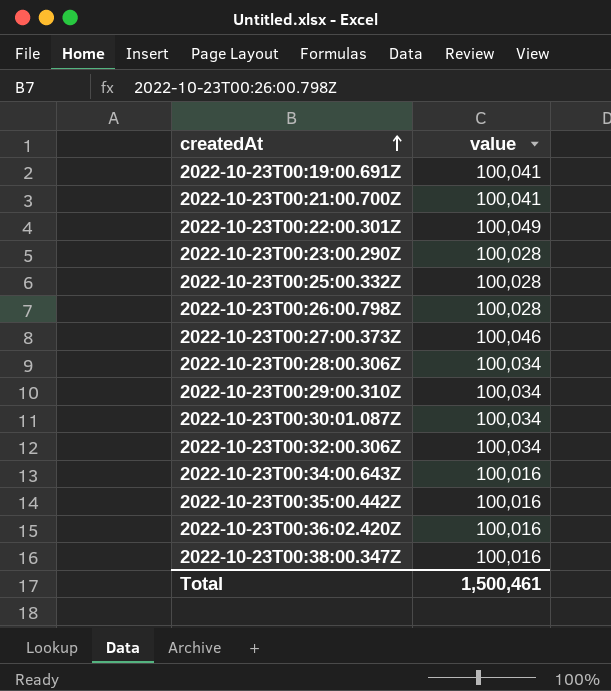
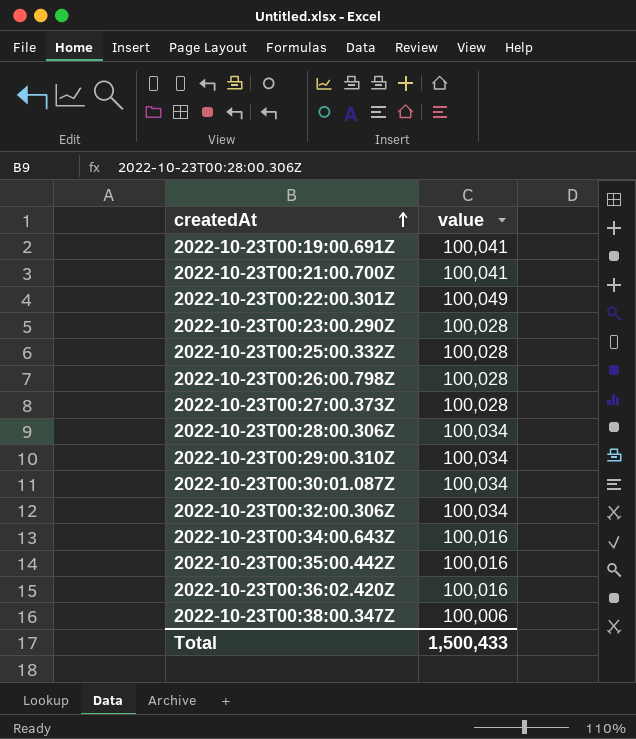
2022-10-23T00:27:00.373Z | value: 100,046 -> 100,028
2022-10-23T00:38:00.347Z | value: 100,016 -> 100,006
Total | value: 1,500,461 -> 1,500,433

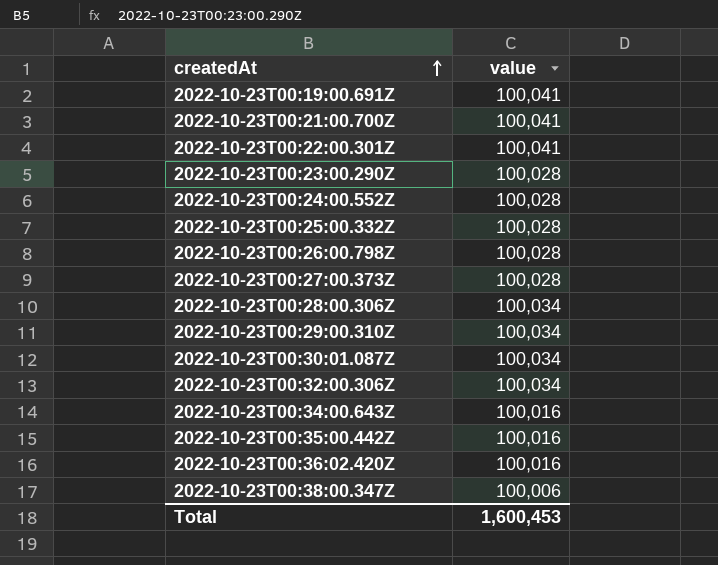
2022-10-23T00:22:00.301Z | value: 100,049 -> 100,041
row 2022-10-23T00:24:00.552Z: none -> 100,028
Total | value: 1,500,433 -> 1,600,453

